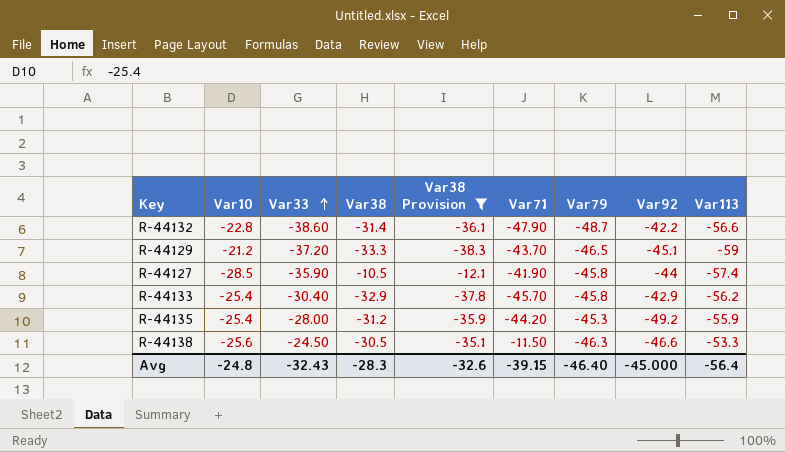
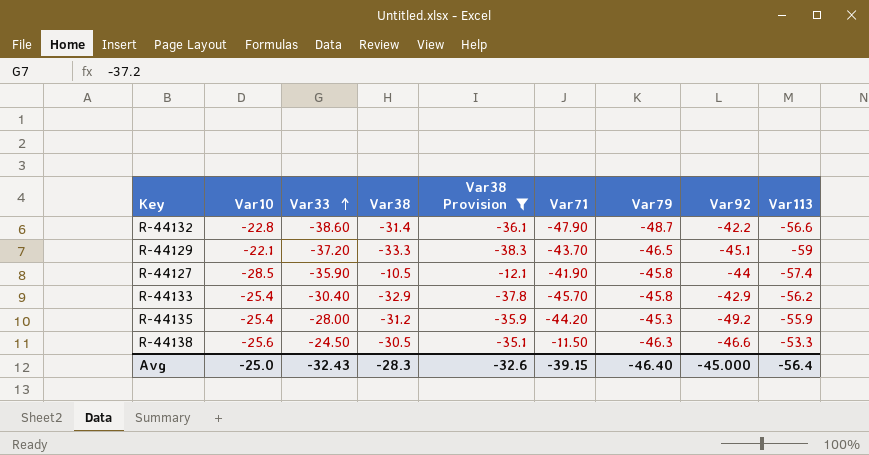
R-44129 | Var10: -21.2 -> -22.1
Avg | Var10: -24.8 -> -25.0

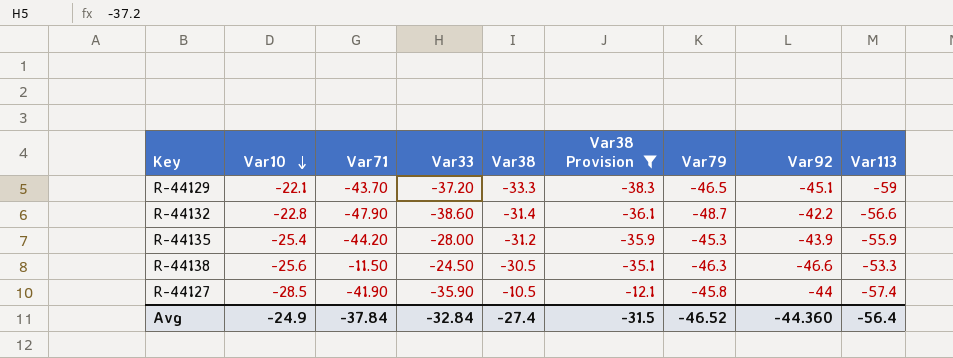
row order: Var33 ascending -> Var10 descending
column Var71 | position: 6 -> 3
row R-44133: -25.4 | -30.40 | -32.9 | -37.8 | -45.70 | -45.8 | -42.9 | -56.2 -> none
R-44135 | Var92: -49.2 -> -43.9
Avg | Var10: -25.0 -> -24.9
Avg | Var71: -39.15 -> -37.84
Avg | Var33: -32.43 -> -32.84
Avg | Var38: -28.3 -> -27.4
Avg | Var38 Provision: -32.6 -> -31.5
Avg | Var79: -46.40 -> -46.52
Avg | Var92: -45.000 -> -44.360

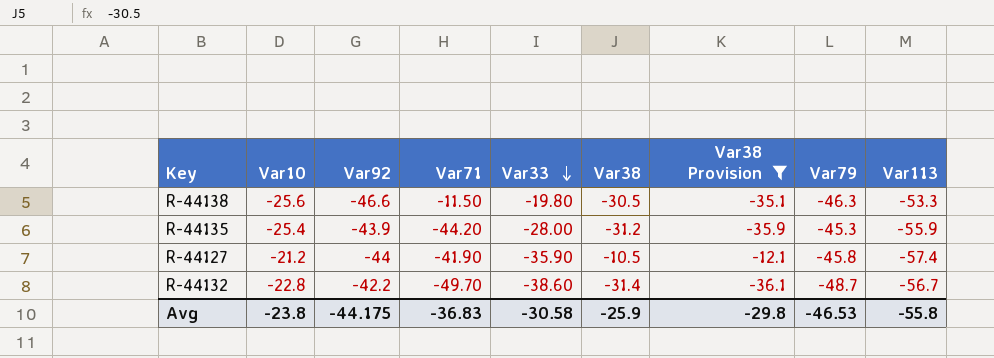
row order: Var10 descending -> Var33 descending
column Var92 | position: 8 -> 3
row R-44129: -22.1 | -43.70 | -37.20 | -33.3 | -38.3 | -46.5 | -45.1 | -59 -> none
R-44138 | Var33: -24.50 -> -19.80
R-44127 | Var10: -28.5 -> -21.2
R-44132 | Var71: -47.90 -> -49.70
R-44132 | Var113: -56.6 -> -56.7
Avg | Var10: -24.9 -> -23.8
Avg | Var92: -44.360 -> -44.175
Avg | Var71: -37.84 -> -36.83
Avg | Var33: -32.84 -> -30.58
Avg | Var38: -27.4 -> -25.9
Avg | Var38 Provision: -31.5 -> -29.8
Avg | Var79: -46.52 -> -46.53
Avg | Var113: -56.4 -> -55.8

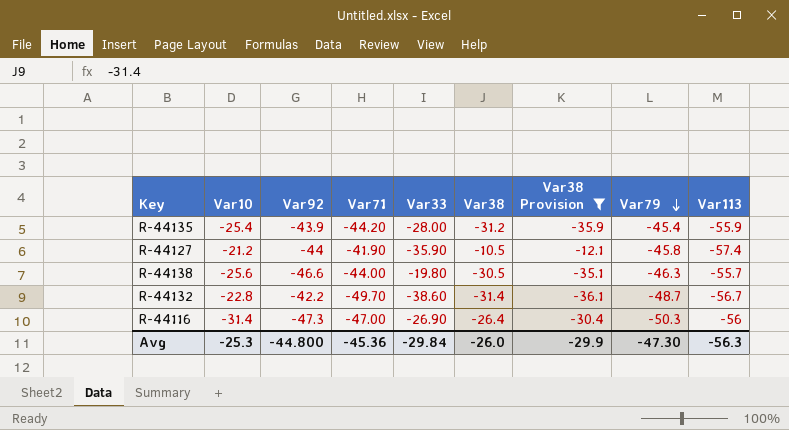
row order: Var33 descending -> Var79 descending
R-44135 | Var79: -45.3 -> -45.4
R-44138 | Var71: -11.50 -> -44.00
R-44138 | Var113: -53.3 -> -55.7
row R-44116: none -> -31.4 | -47.3 | -47.00 | -26.90 | -26.4 | -30.4 | -50.3 | -56
Avg | Var10: -23.8 -> -25.3
Avg | Var92: -44.175 -> -44.800
Avg | Var71: -36.83 -> -45.36
Avg | Var33: -30.58 -> -29.84
Avg | Var38: -25.9 -> -26.0
Avg | Var38 Provision: -29.8 -> -29.9
Avg | Var79: -46.53 -> -47.30
Avg | Var113: -55.8 -> -56.3

